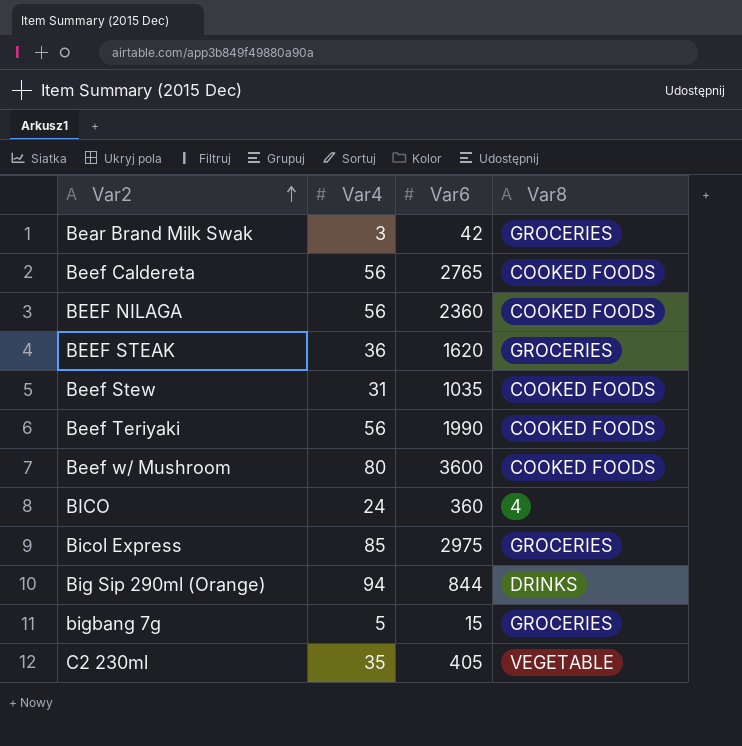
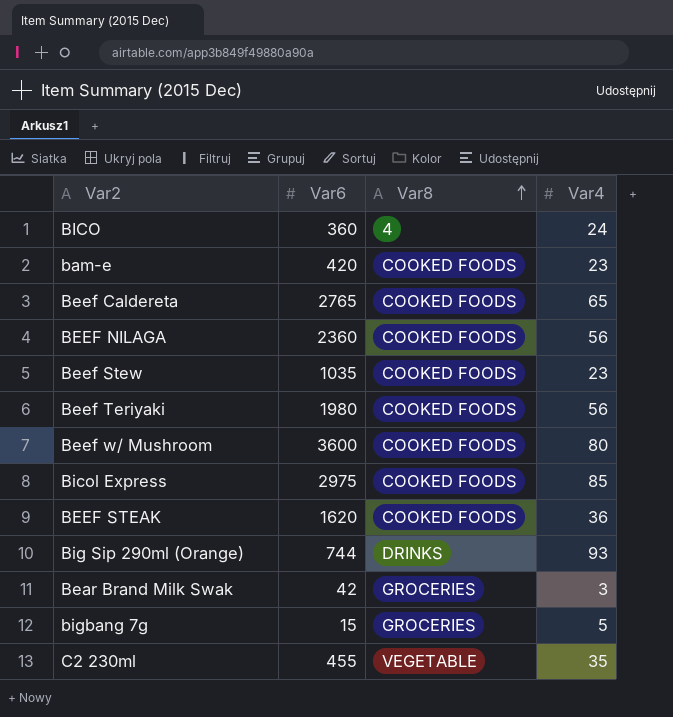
row order: Var2 ascending -> Var8 ascending
column Var4 | position: 2 -> 4
row bam-e: none -> 420 | COOKED FOODS | 23
Beef Caldereta | Var4: 56 -> 65
Beef Stew | Var4: 31 -> 23
Beef Teriyaki | Var6: 1990 -> 1980
Bicol Express | Var8: GROCERIES -> COOKED FOODS
BEEF STEAK | Var8: GROCERIES -> COOKED FOODS
Big Sip 290ml (Orange) | Var6: 844 -> 744
Big Sip 290ml (Orange) | Var4: 94 -> 93
C2 230ml | Var6: 405 -> 455

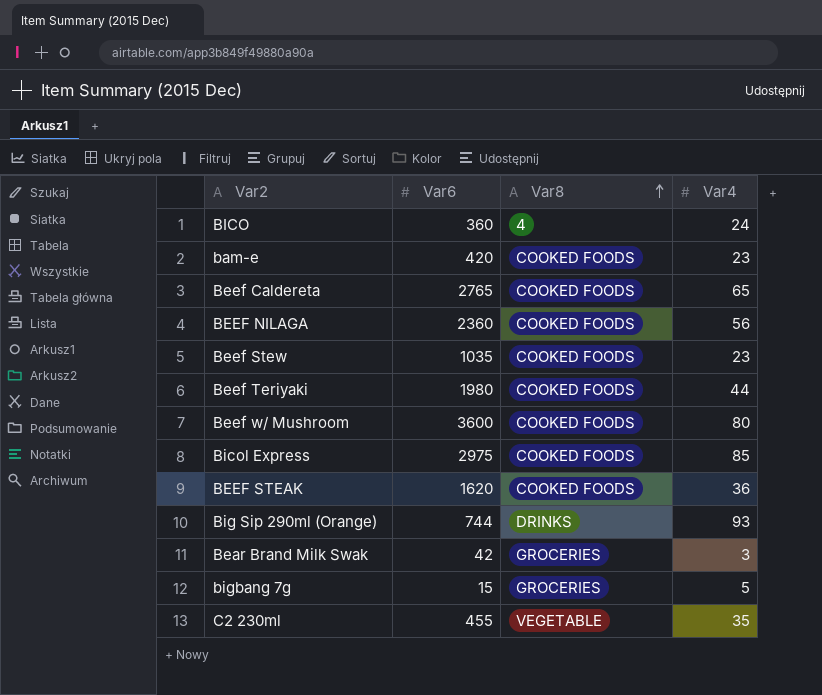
Beef Teriyaki | Var4: 56 -> 44

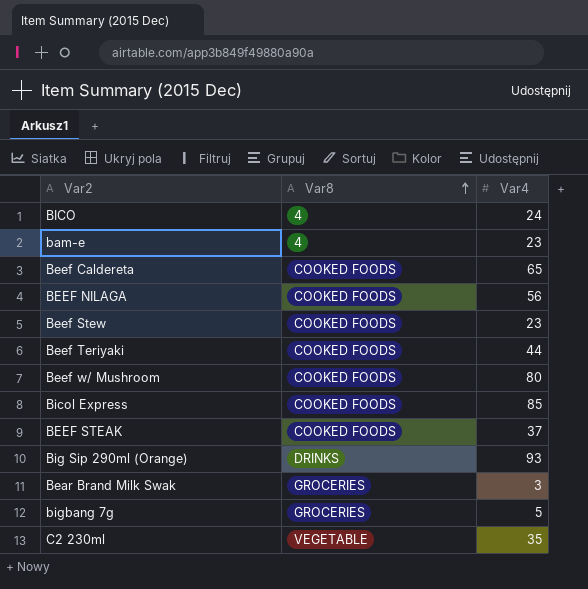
column Var6 | position: 2 -> none
bam-e | Var8: COOKED FOODS -> 4
BEEF STEAK | Var4: 36 -> 37

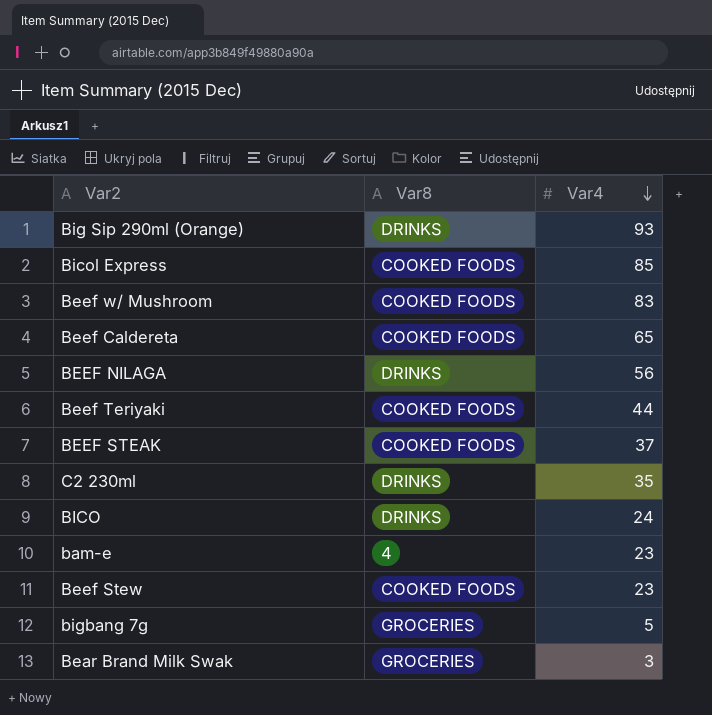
row order: Var8 ascending -> Var4 descending
Beef w/ Mushroom | Var4: 80 -> 83
BEEF NILAGA | Var8: COOKED FOODS -> DRINKS
C2 230ml | Var8: VEGETABLE -> DRINKS
BICO | Var8: 4 -> DRINKS

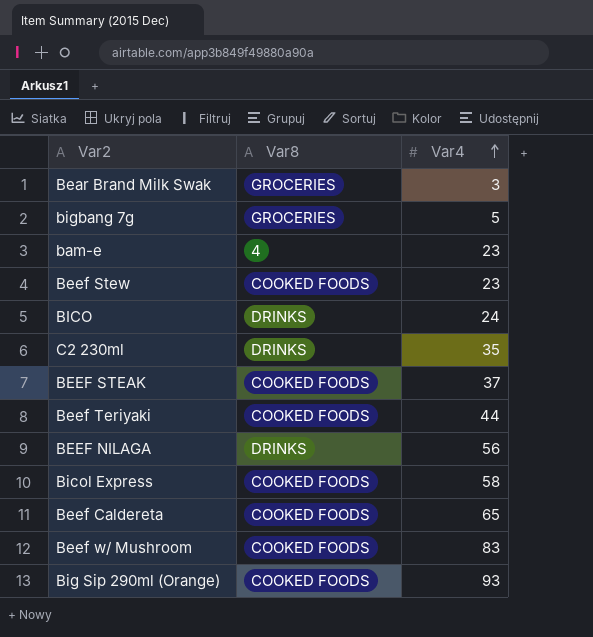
row order: Var4 descending -> Var4 ascending
Bicol Express | Var4: 85 -> 58
Big Sip 290ml (Orange) | Var8: DRINKS -> COOKED FOODS

